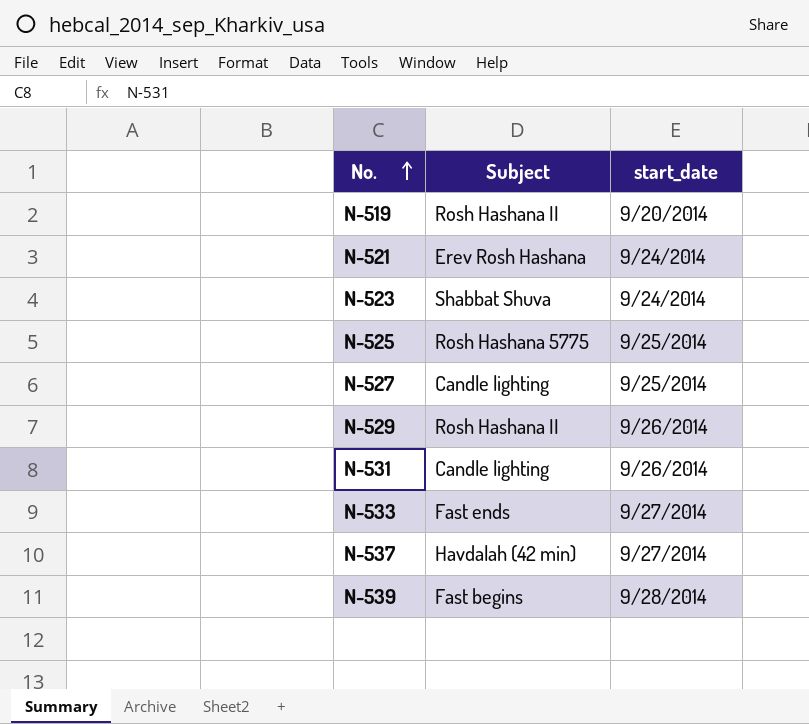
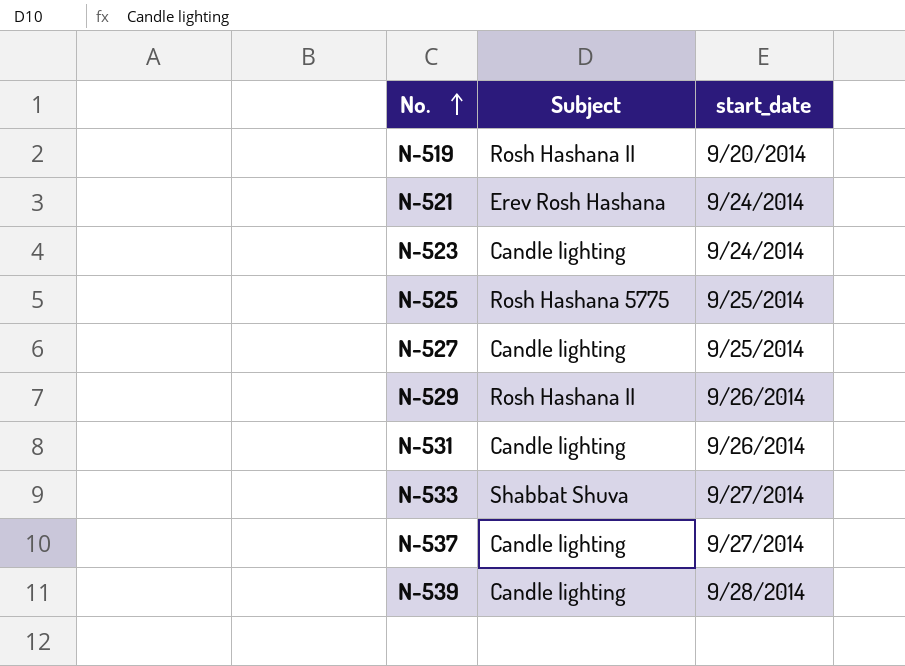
N-523 | Subject: Shabbat Shuva -> Candle lighting
N-533 | Subject: Fast ends -> Shabbat Shuva
N-537 | Subject: Havdalah (42 min) -> Candle lighting
N-539 | Subject: Fast begins -> Candle lighting

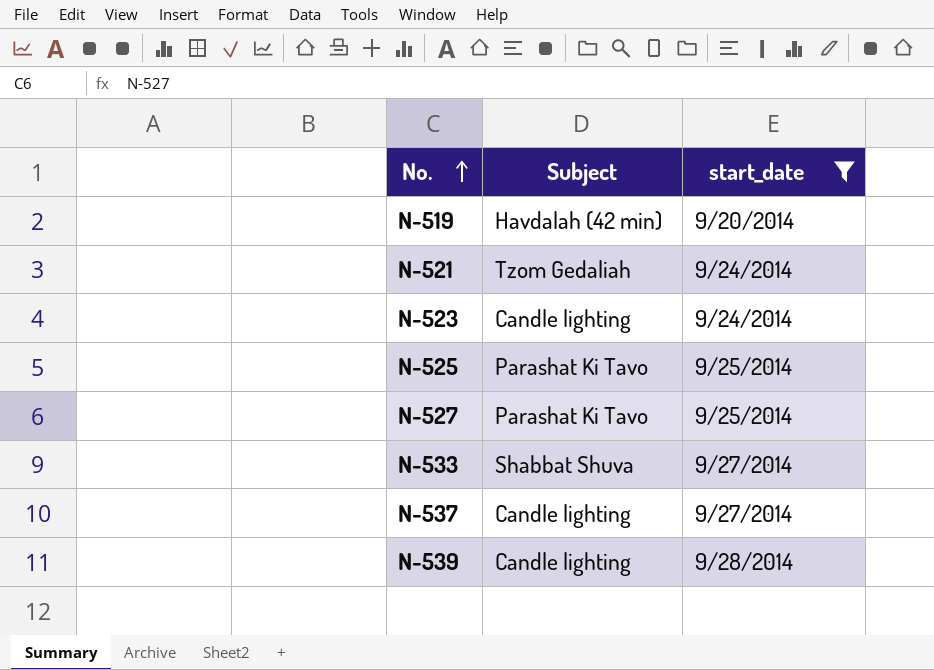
filter: none -> start_date != 9/26/2014
N-519 | Subject: Rosh Hashana II -> Havdalah (42 min)
N-521 | Subject: Erev Rosh Hashana -> Tzom Gedaliah
N-525 | Subject: Rosh Hashana 5775 -> Parashat Ki Tavo
N-527 | Subject: Candle lighting -> Parashat Ki Tavo

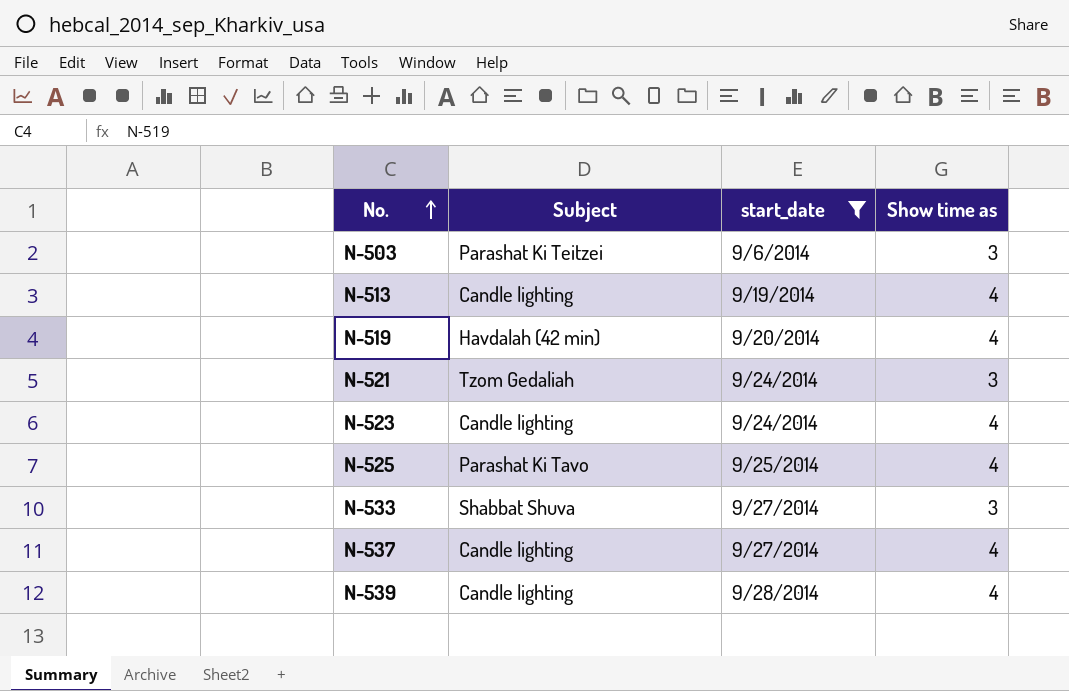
column Show time as | position: none -> 4
row N-527: Parashat Ki Tavo | 9/25/2014 -> none
row N-503: none -> Parashat Ki Teitzei | 9/6/2014 | 3
row N-513: none -> Candle lighting | 9/19/2014 | 4

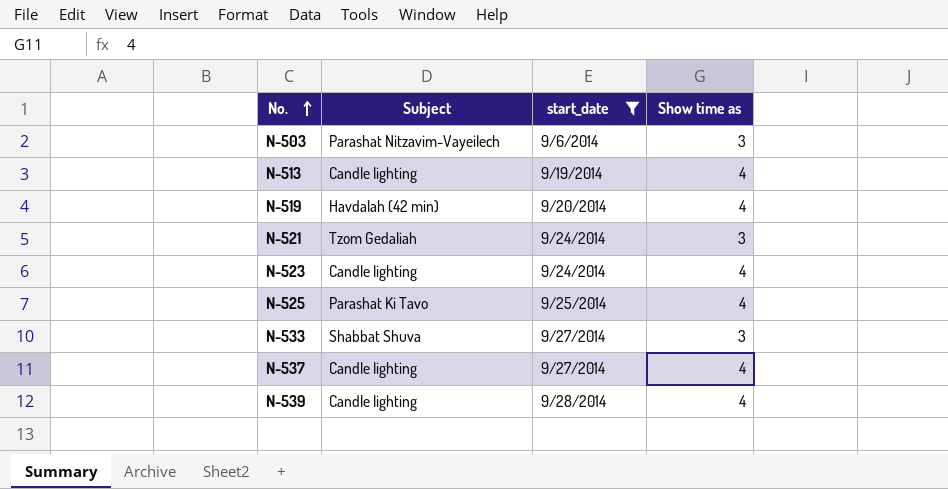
N-503 | Subject: Parashat Ki Teitzei -> Parashat Nitzavim-Vayeilech

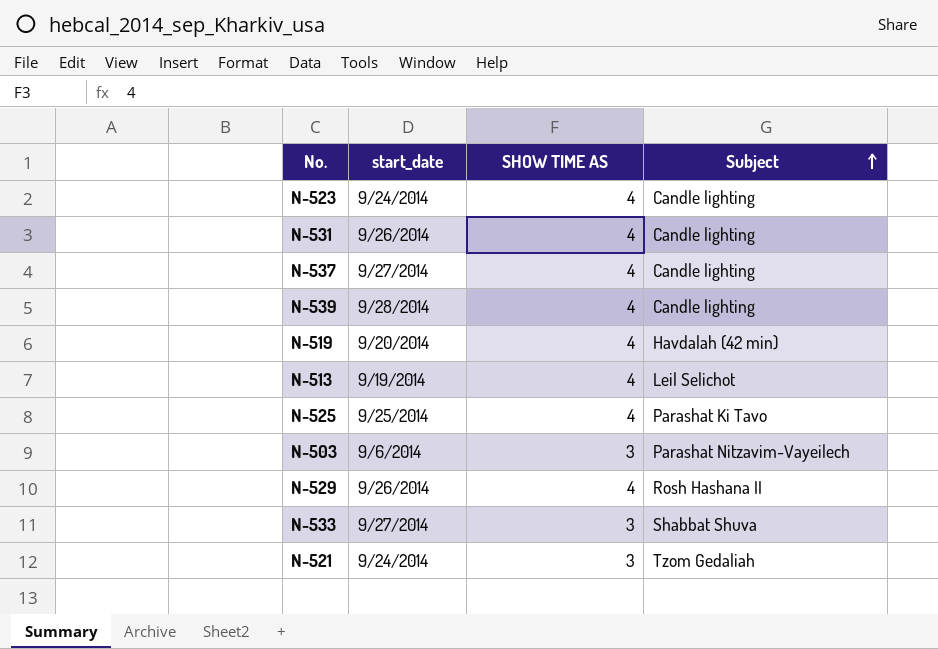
filter: start_date != 9/26/2014 -> none
row order: No. ascending -> Subject ascending
column name: Show time as -> SHOW TIME AS
column Subject | position: 2 -> 4
N-513 | Subject: Candle lighting -> Leil Selichot

